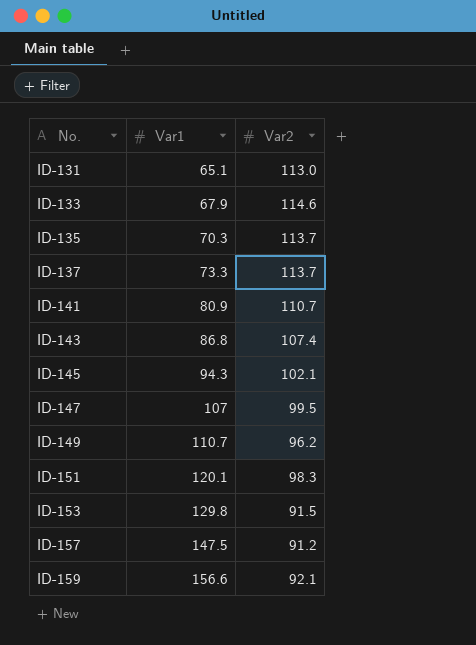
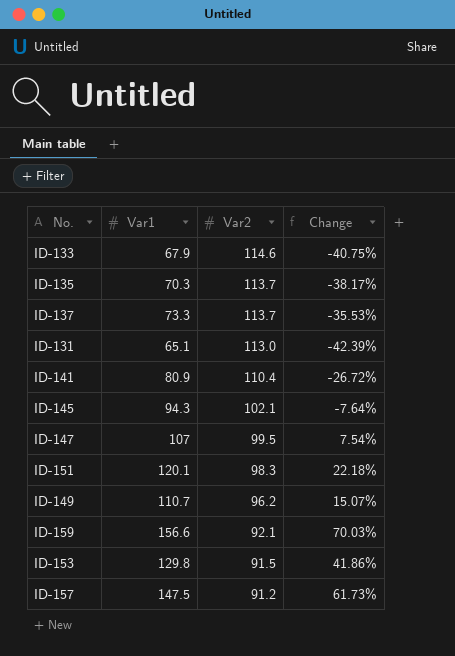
row order: No. ascending -> Var2 descending
column Change | formula: none -> ([Var1] - [Var2]) / [Var2]
row ID-143: 86.8 | 107.4 -> none
ID-141 | Var2: 110.7 -> 110.4

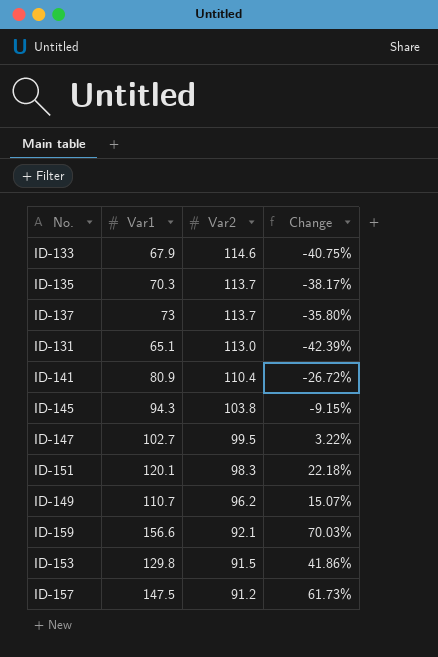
ID-137 | Var1: 73.3 -> 73
ID-137 | Change: -35.53% -> -35.80%
ID-145 | Var2: 102.1 -> 103.8
ID-145 | Change: -7.64% -> -9.15%
ID-147 | Var1: 107 -> 102.7
ID-147 | Change: 7.54% -> 3.22%

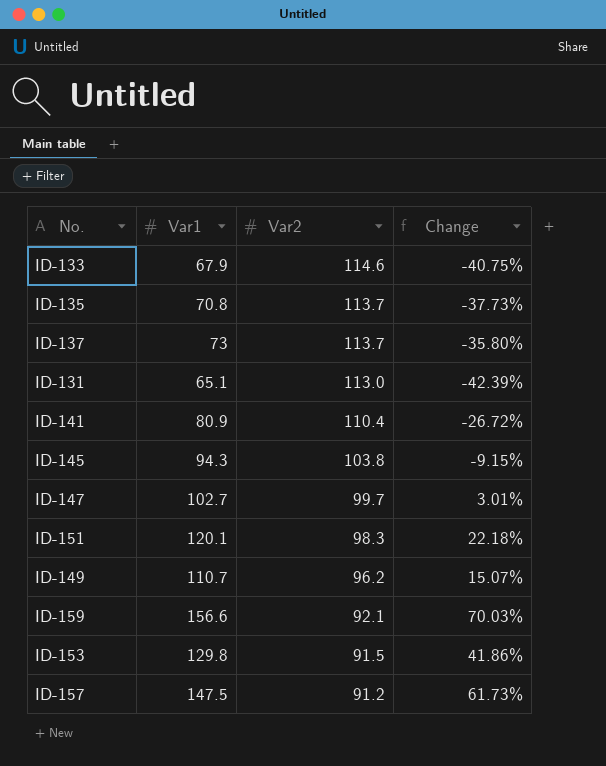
ID-135 | Var1: 70.3 -> 70.8
ID-135 | Change: -38.17% -> -37.73%
ID-147 | Var2: 99.5 -> 99.7
ID-147 | Change: 3.22% -> 3.01%

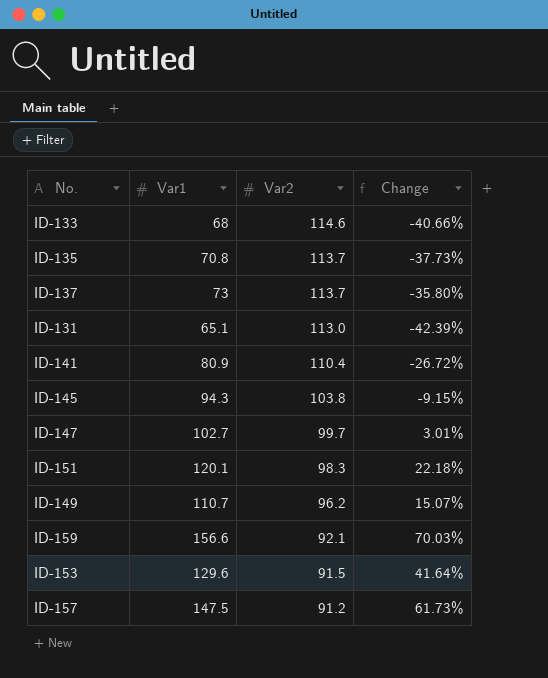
ID-133 | Var1: 67.9 -> 68
ID-133 | Change: -40.75% -> -40.66%
ID-153 | Var1: 129.8 -> 129.6
ID-153 | Change: 41.86% -> 41.64%

